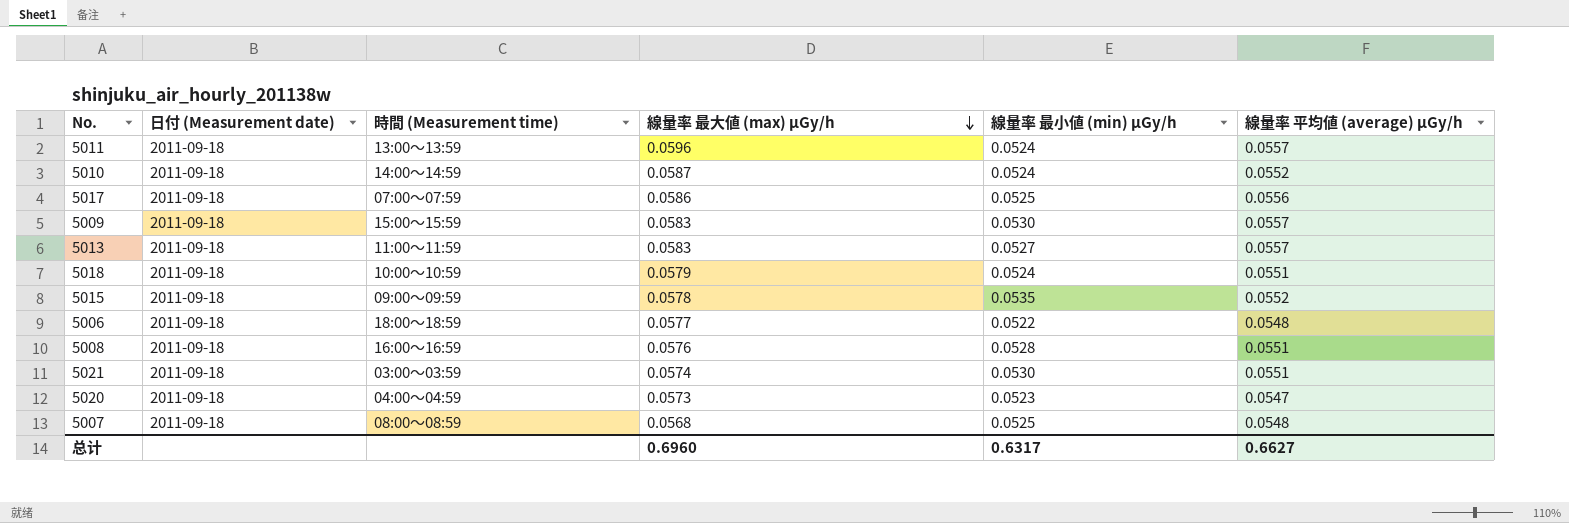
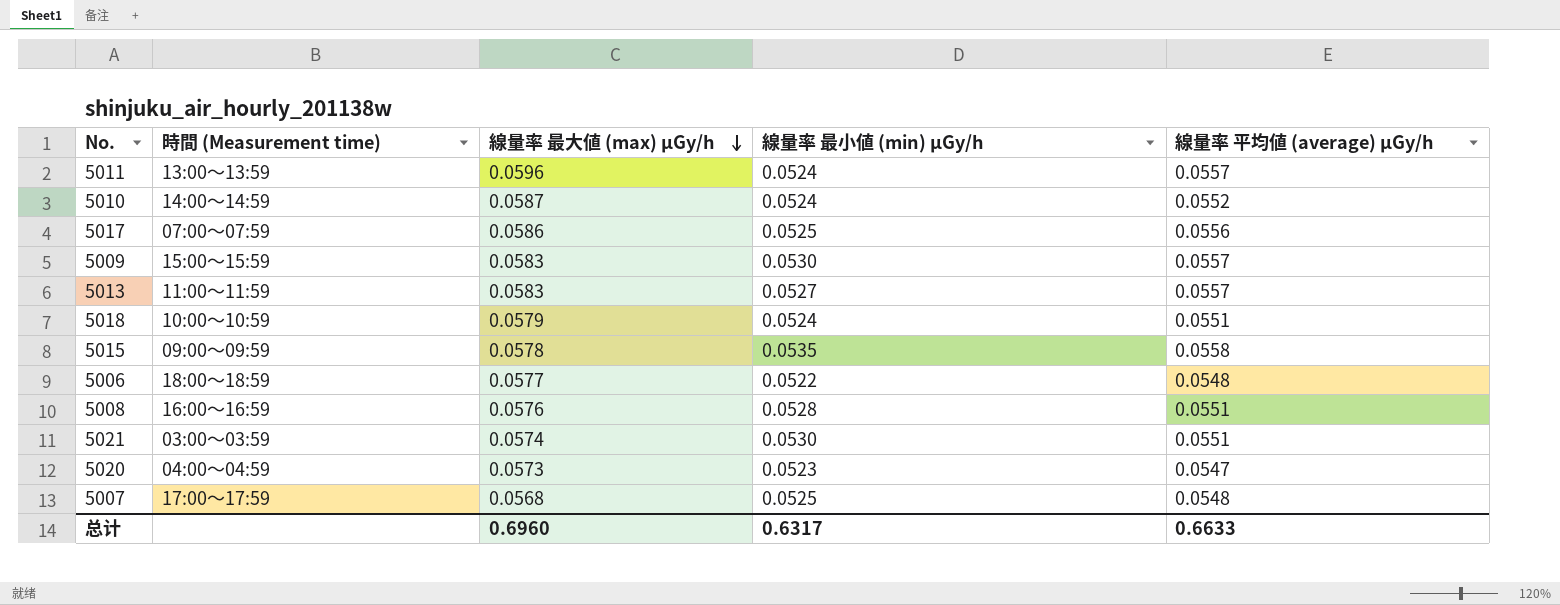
column 日付 (Measurement date) | position: 2 -> none
5015 | 線量率 平均値 (average) μGy/h: 0.0552 -> 0.0558
5007 | 時間 (Measurement time): 08:00～08:59 -> 17:00～17:59
总计 | 線量率 平均値 (average) μGy/h: 0.6627 -> 0.6633

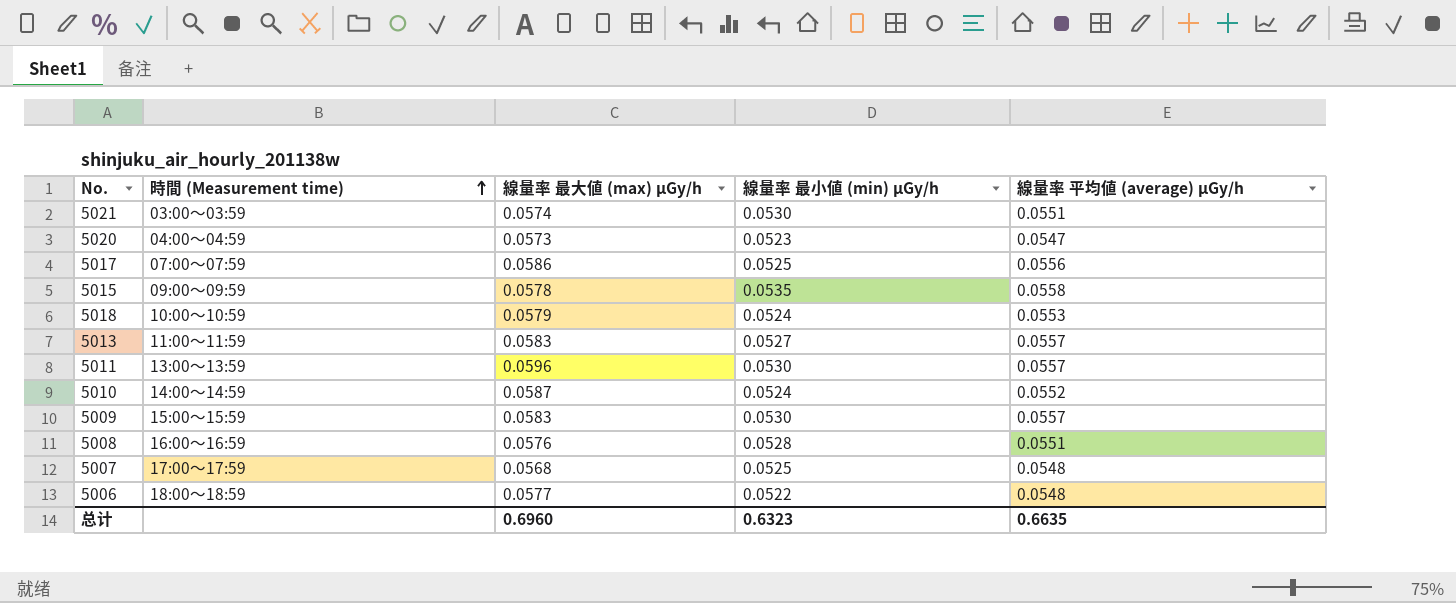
row order: 線量率 最大値 (max) μGy/h descending -> 時間 (Measurement time) ascending
5018 | 線量率 平均値 (average) μGy/h: 0.0551 -> 0.0553
5011 | 線量率 最小値 (min) μGy/h: 0.0524 -> 0.0530
总计 | 線量率 最小値 (min) μGy/h: 0.6317 -> 0.6323
总计 | 線量率 平均値 (average) μGy/h: 0.6633 -> 0.6635

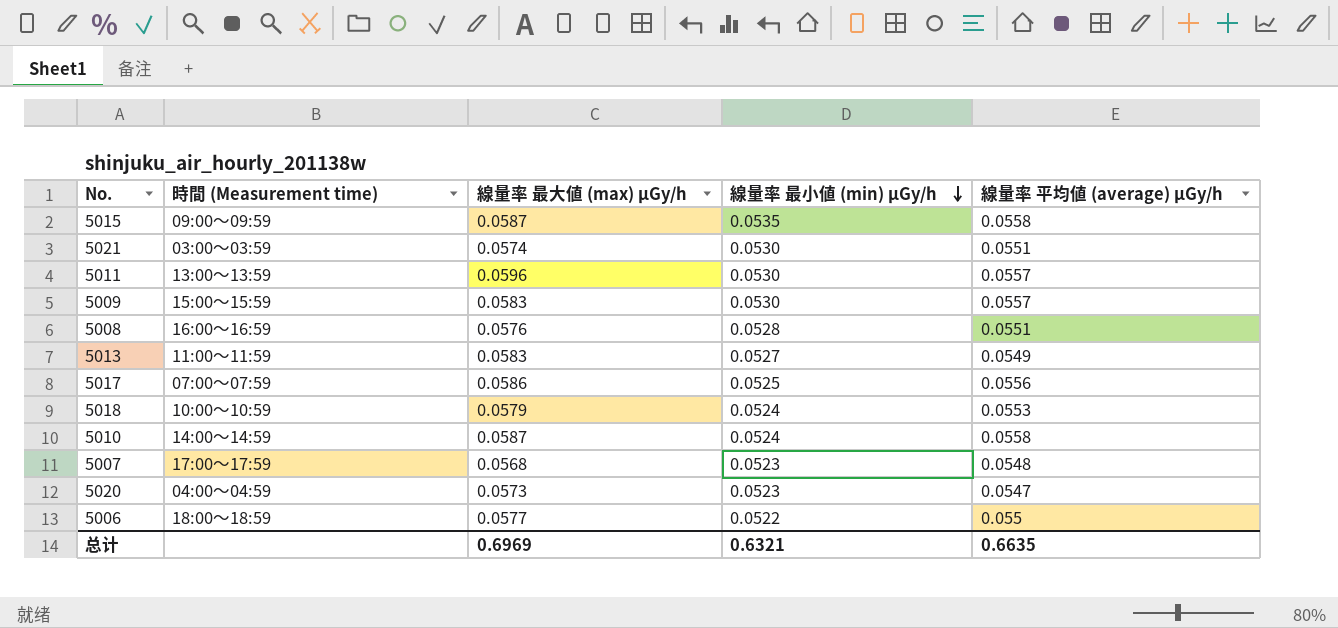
row order: 時間 (Measurement time) ascending -> 線量率 最小値 (min) μGy/h descending
5015 | 線量率 最大値 (max) μGy/h: 0.0578 -> 0.0587
5013 | 線量率 平均値 (average) μGy/h: 0.0557 -> 0.0549
5010 | 線量率 平均値 (average) μGy/h: 0.0552 -> 0.0558
5007 | 線量率 最小値 (min) μGy/h: 0.0525 -> 0.0523
5006 | 線量率 平均値 (average) μGy/h: 0.0548 -> 0.055
总计 | 線量率 最大値 (max) μGy/h: 0.6960 -> 0.6969
总计 | 線量率 最小値 (min) μGy/h: 0.6323 -> 0.6321

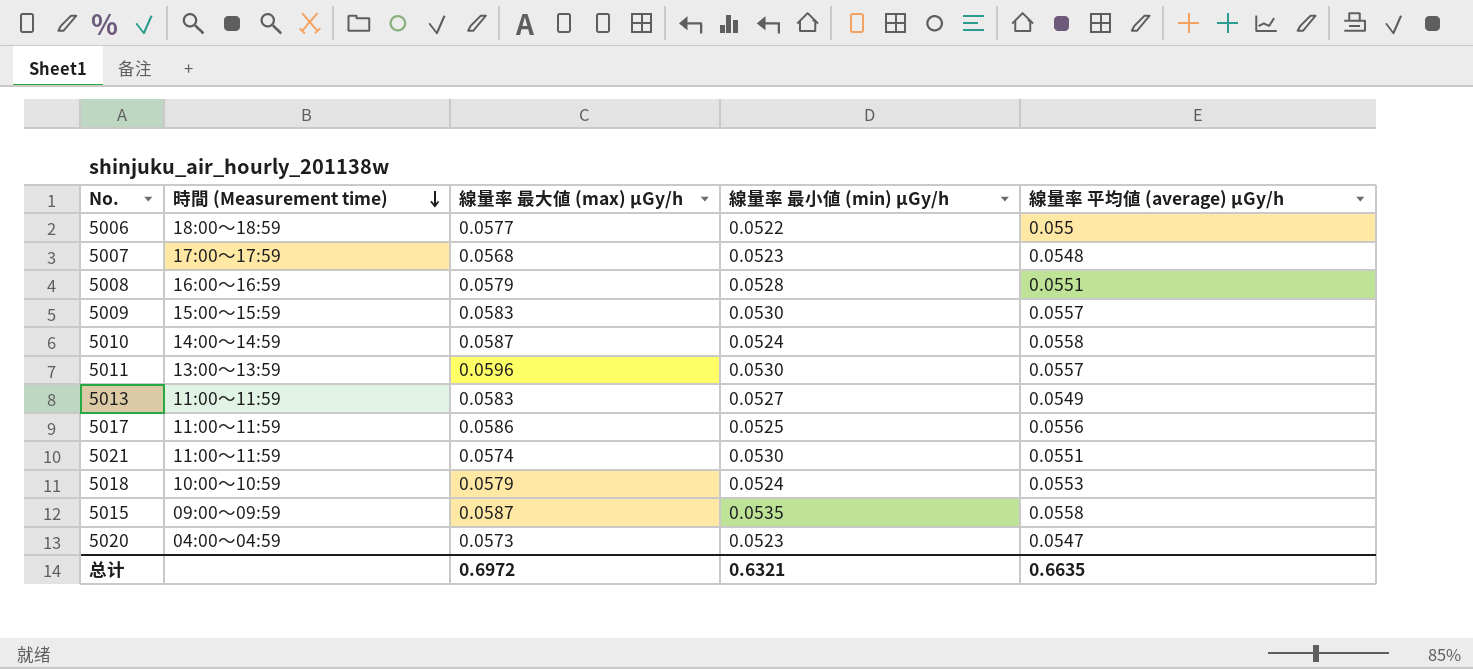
row order: 線量率 最小値 (min) μGy/h descending -> 時間 (Measurement time) descending
5008 | 線量率 最大値 (max) μGy/h: 0.0576 -> 0.0579
5017 | 時間 (Measurement time): 07:00～07:59 -> 11:00～11:59
5021 | 時間 (Measurement time): 03:00～03:59 -> 11:00～11:59
总计 | 線量率 最大値 (max) μGy/h: 0.6969 -> 0.6972

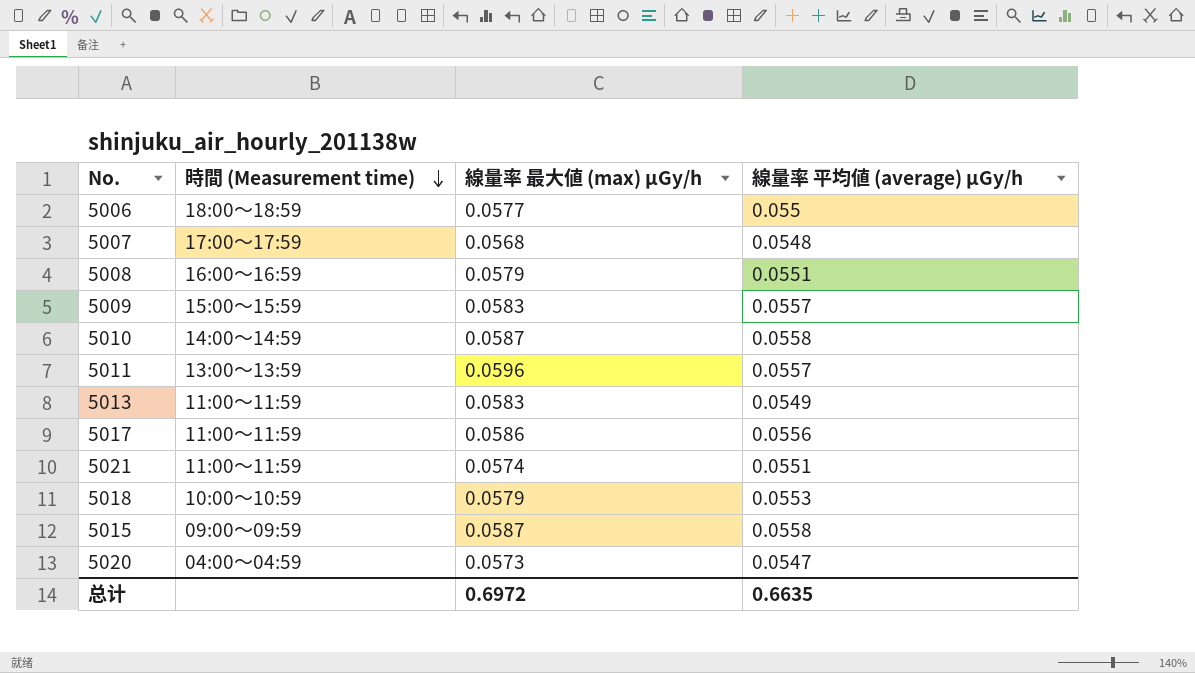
column 線量率 最小値 (min) μGy/h | position: 4 -> none

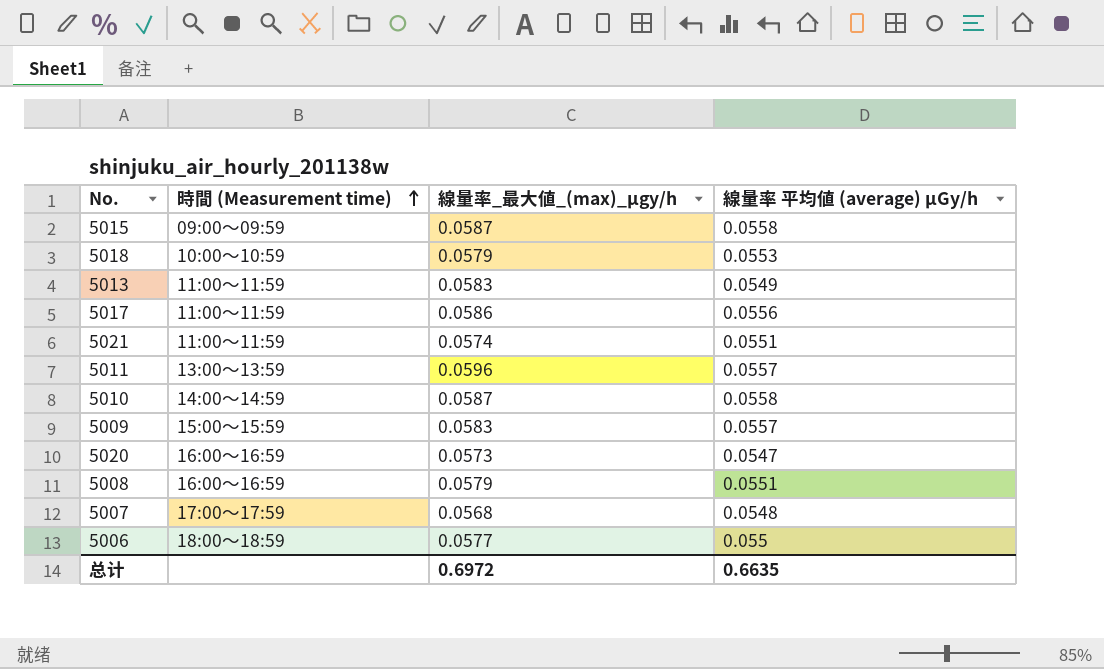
row order: 時間 (Measurement time) descending -> 時間 (Measurement time) ascending
column name: 線量率 最大値 (max) μGy/h -> 線量率_最大値_(max)_μgy/h
5020 | 時間 (Measurement time): 04:00～04:59 -> 16:00～16:59

